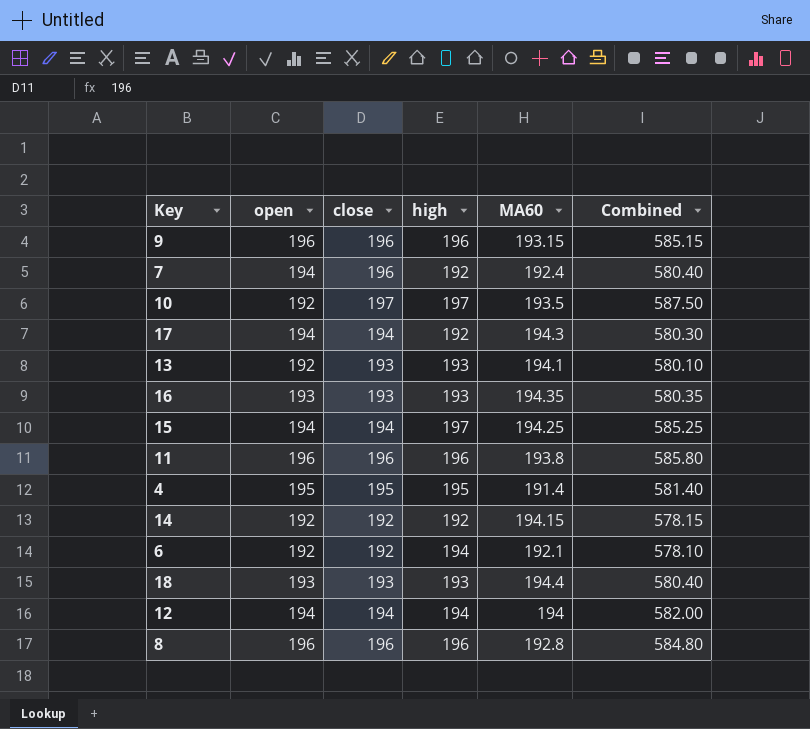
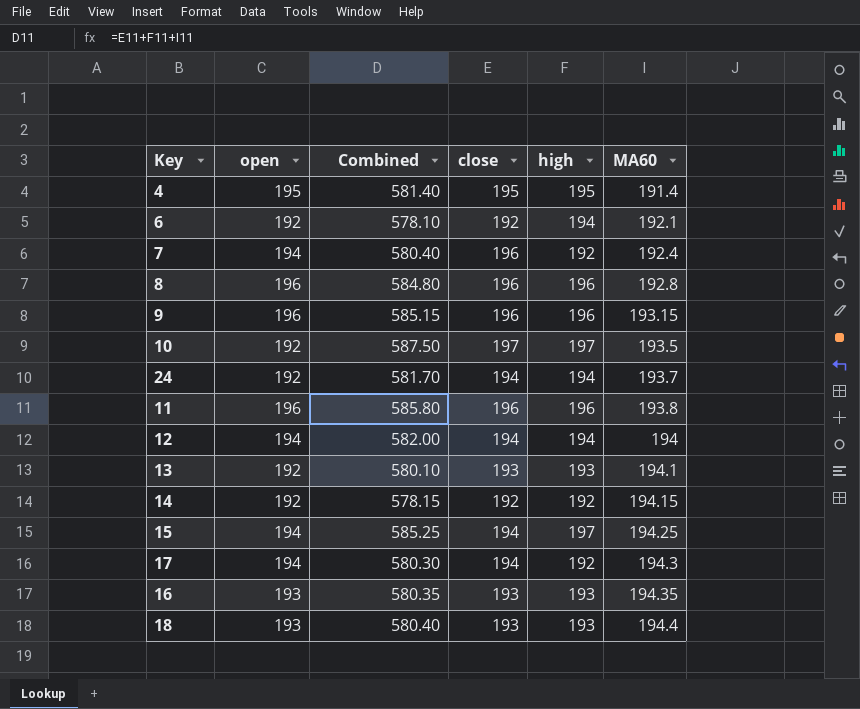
row order: none -> MA60 ascending
column Combined | position: 6 -> 3
row 24: none -> 192 | 581.70 | 194 | 194 | 193.7

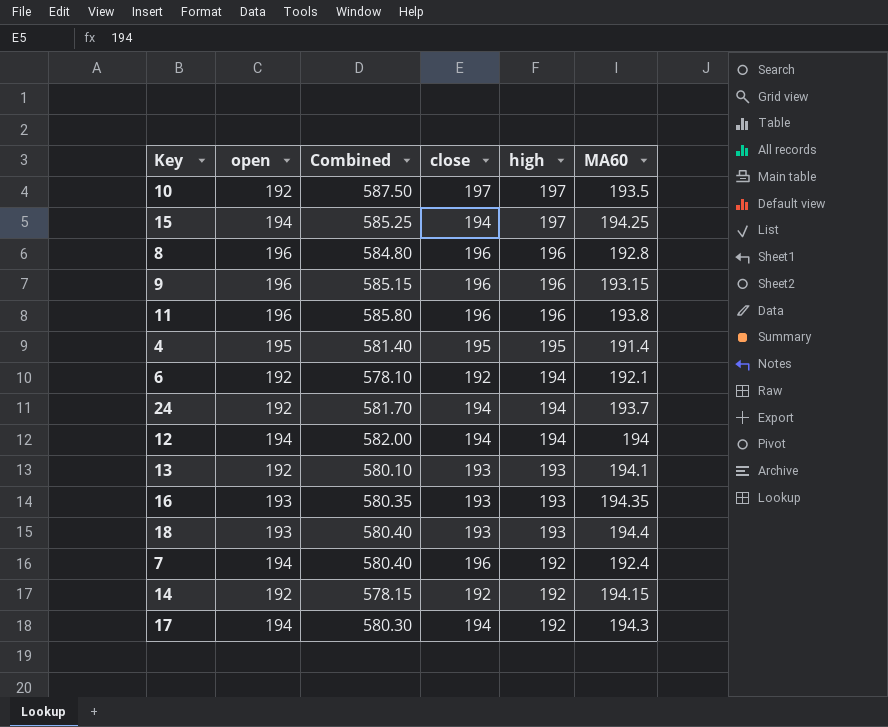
row order: MA60 ascending -> high descending

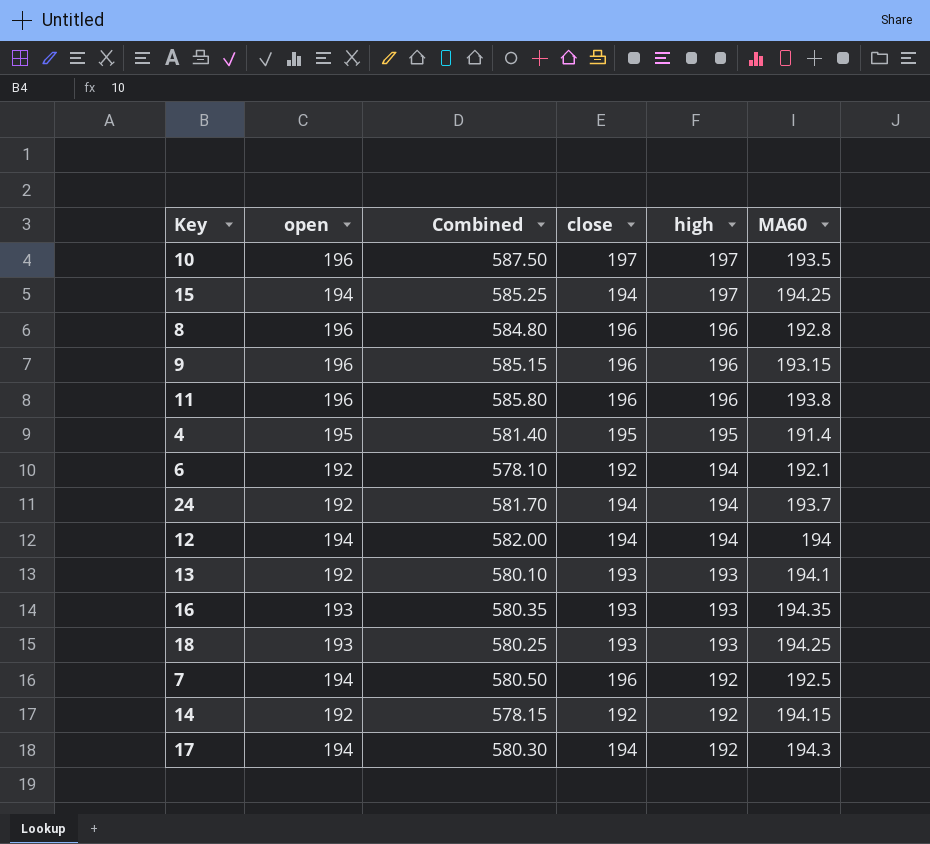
10 | open: 192 -> 196
18 | Combined: 580.40 -> 580.25
18 | MA60: 194.4 -> 194.25
7 | Combined: 580.40 -> 580.50
7 | MA60: 192.4 -> 192.5

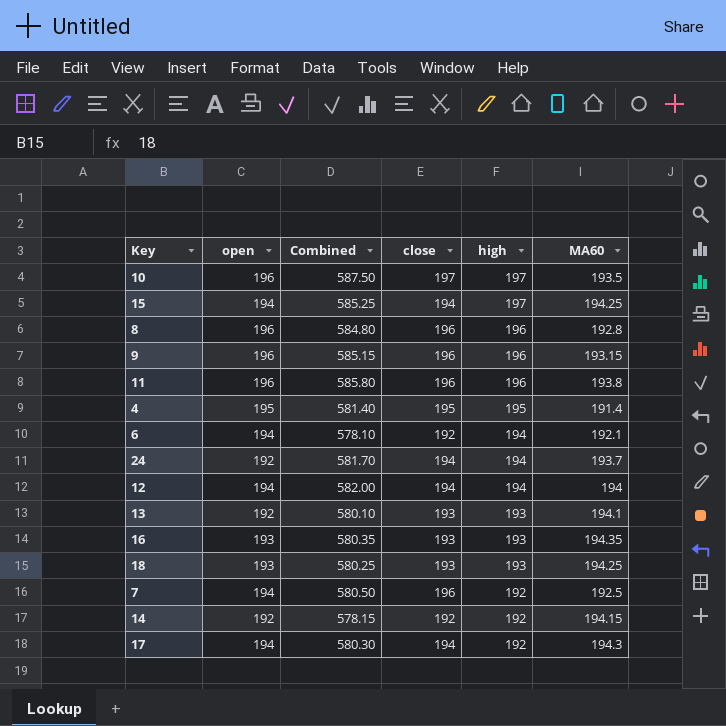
6 | open: 192 -> 194

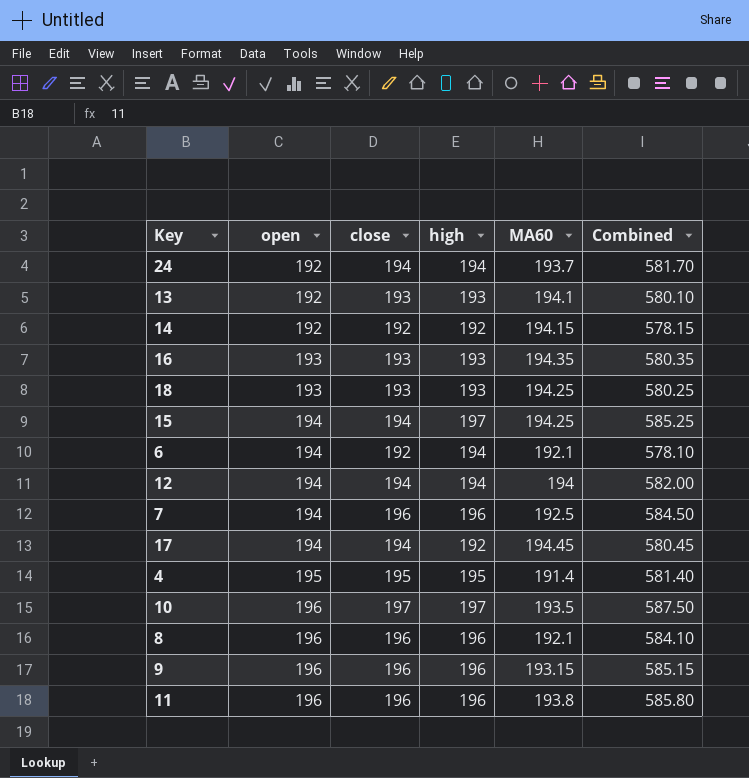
row order: high descending -> open ascending
column Combined | position: 3 -> 6
7 | high: 192 -> 196
7 | Combined: 580.50 -> 584.50
17 | MA60: 194.3 -> 194.45
17 | Combined: 580.30 -> 580.45
8 | MA60: 192.8 -> 192.1
8 | Combined: 584.80 -> 584.10

